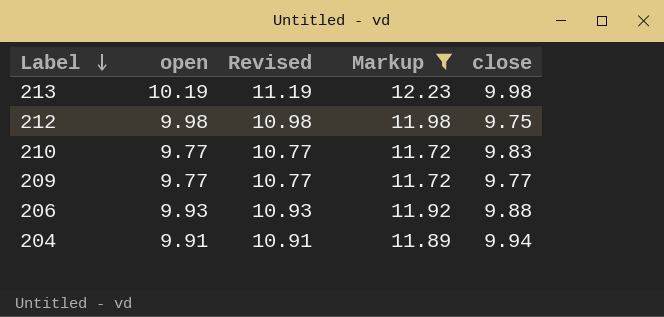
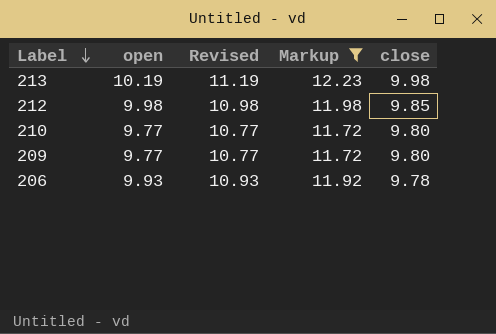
row 204: 9.91 | 10.91 | 11.89 | 9.94 -> none
212 | close: 9.75 -> 9.85
210 | close: 9.83 -> 9.80
209 | close: 9.77 -> 9.80
206 | close: 9.88 -> 9.78

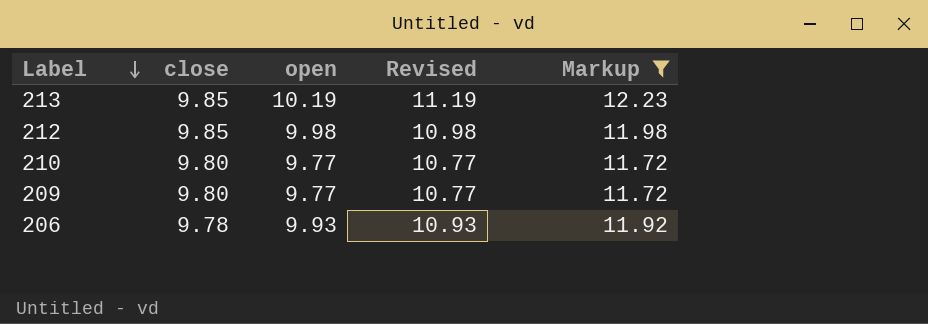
column close | position: 5 -> 2
213 | close: 9.98 -> 9.85

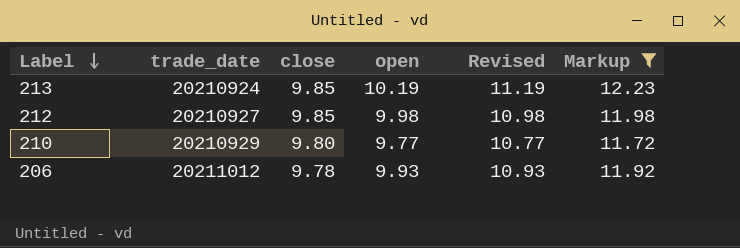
column trade_date | position: none -> 2
row 209: 9.80 | 9.77 | 10.77 | 11.72 -> none

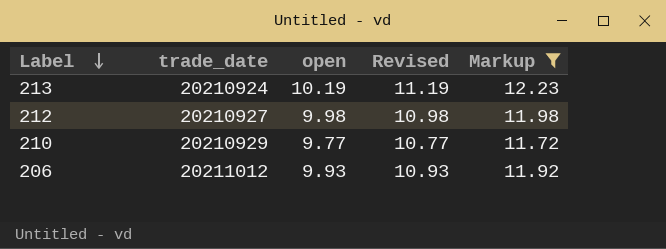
column close | position: 3 -> none

